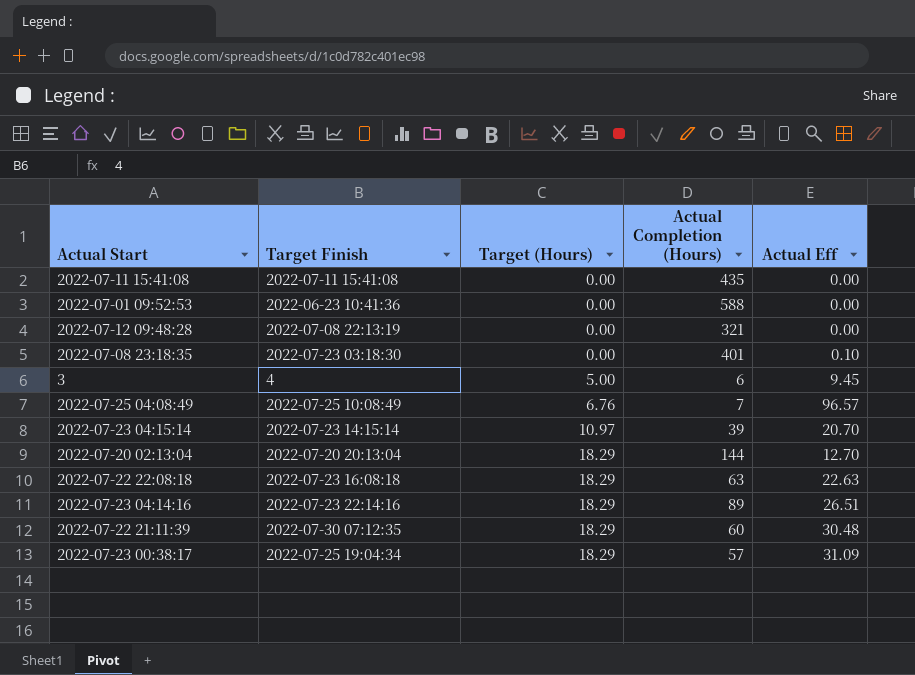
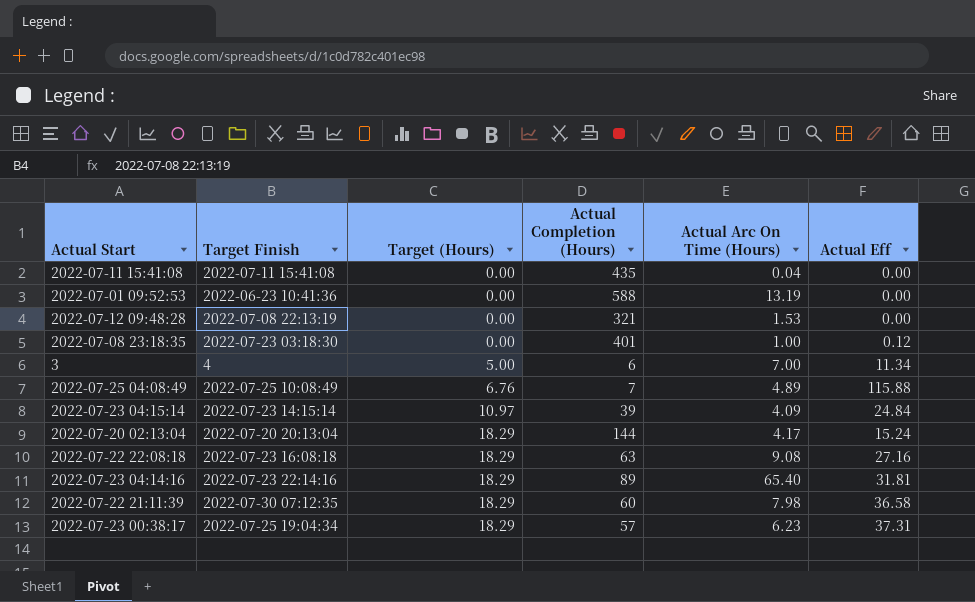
column Actual Arc On Time (Hours) | position: none -> 5
2022-07-08 23:18:35 | Actual Eff: 0.10 -> 0.12
3 | Actual Eff: 9.45 -> 11.34
2022-07-25 04:08:49 | Actual Eff: 96.57 -> 115.88
2022-07-23 04:15:14 | Actual Eff: 20.70 -> 24.84
2022-07-20 02:13:04 | Actual Eff: 12.70 -> 15.24
2022-07-22 22:08:18 | Actual Eff: 22.63 -> 27.16
2022-07-23 04:14:16 | Actual Eff: 26.51 -> 31.81
2022-07-22 21:11:39 | Actual Eff: 30.48 -> 36.58
2022-07-23 00:38:17 | Actual Eff: 31.09 -> 37.31

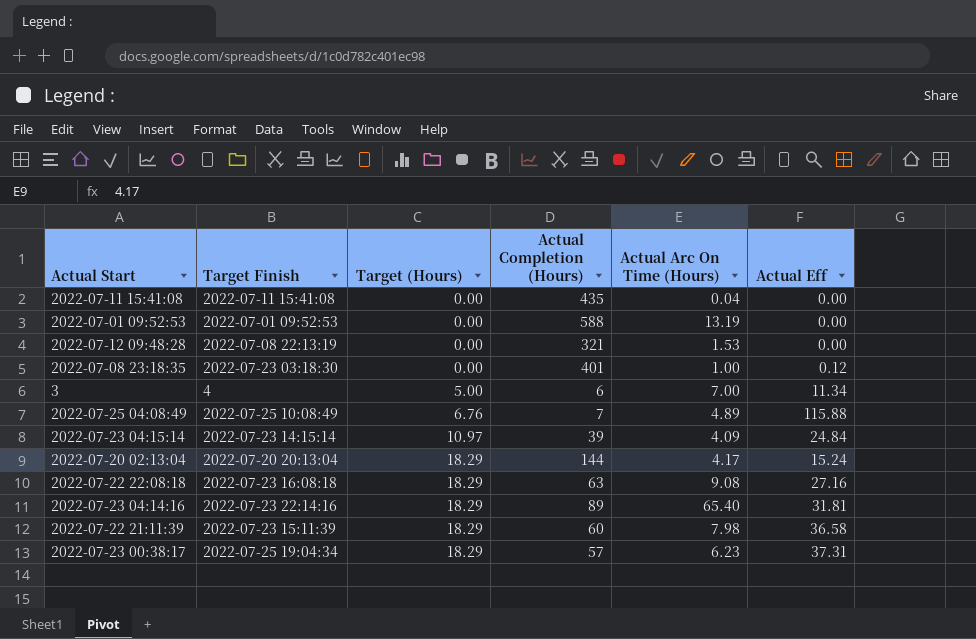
2022-07-01 09:52:53 | Target Finish: 2022-06-23 10:41:36 -> 2022-07-01 09:52:53
2022-07-22 21:11:39 | Target Finish: 2022-07-30 07:12:35 -> 2022-07-23 15:11:39

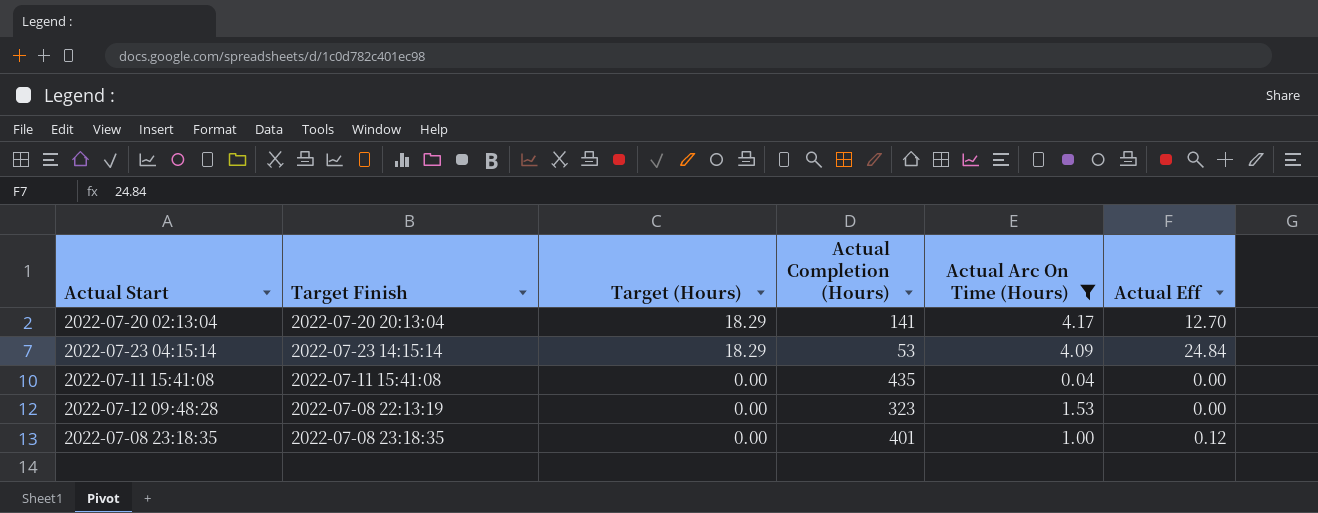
filter: none -> Actual Arc On Time (Hours) <= 4.17
row order: Target (Hours) ascending -> Target (Hours) descending
2022-07-20 02:13:04 | Actual Completion (Hours): 144 -> 141
2022-07-20 02:13:04 | Actual Eff: 15.24 -> 12.70
2022-07-23 04:15:14 | Target (Hours): 10.97 -> 18.29
2022-07-23 04:15:14 | Actual Completion (Hours): 39 -> 53
2022-07-12 09:48:28 | Actual Completion (Hours): 321 -> 323
2022-07-08 23:18:35 | Target Finish: 2022-07-23 03:18:30 -> 2022-07-08 23:18:35

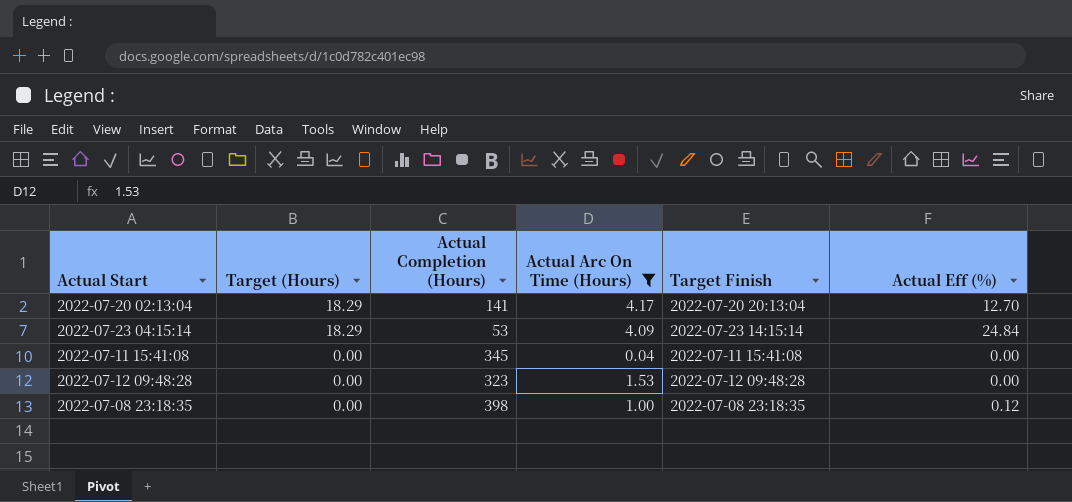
column Target Finish | position: 2 -> 5
column name: Actual Eff -> Actual Eff (%)
2022-07-11 15:41:08 | Actual Completion (Hours): 435 -> 345
2022-07-12 09:48:28 | Target Finish: 2022-07-08 22:13:19 -> 2022-07-12 09:48:28
2022-07-08 23:18:35 | Actual Completion (Hours): 401 -> 398

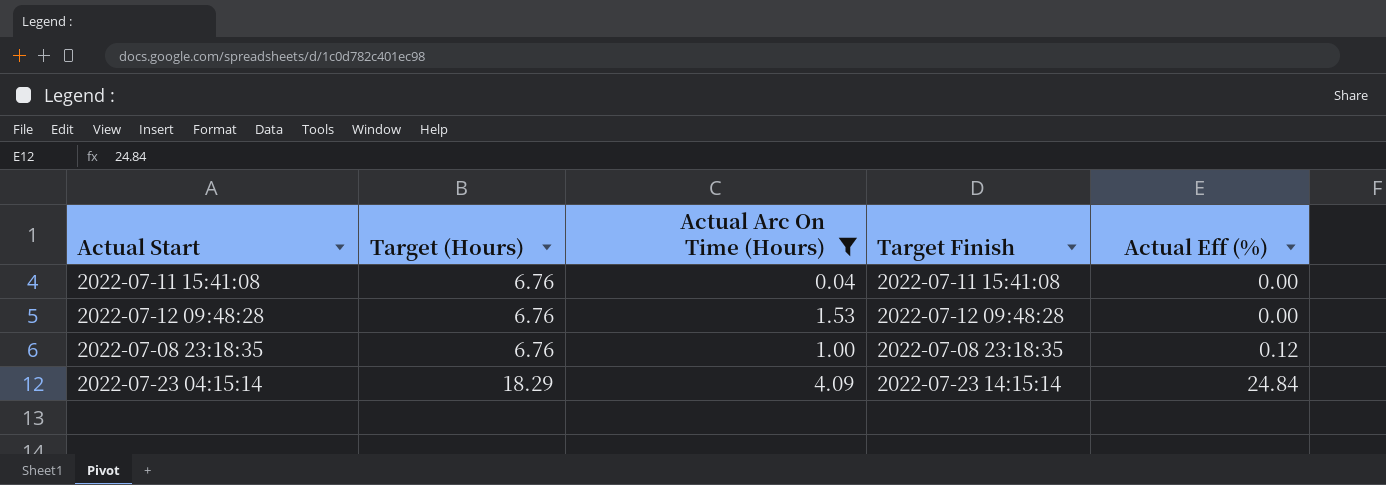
row order: Target (Hours) descending -> Target (Hours) ascending
column Actual Completion (Hours) | position: 3 -> none
row 2022-07-20 02:13:04: 18.29 | 141 | 4.17 | 2022-07-20 20:13:04 | 12.70 -> none
2022-07-11 15:41:08 | Target (Hours): 0.00 -> 6.76
2022-07-12 09:48:28 | Target (Hours): 0.00 -> 6.76
2022-07-08 23:18:35 | Target (Hours): 0.00 -> 6.76

